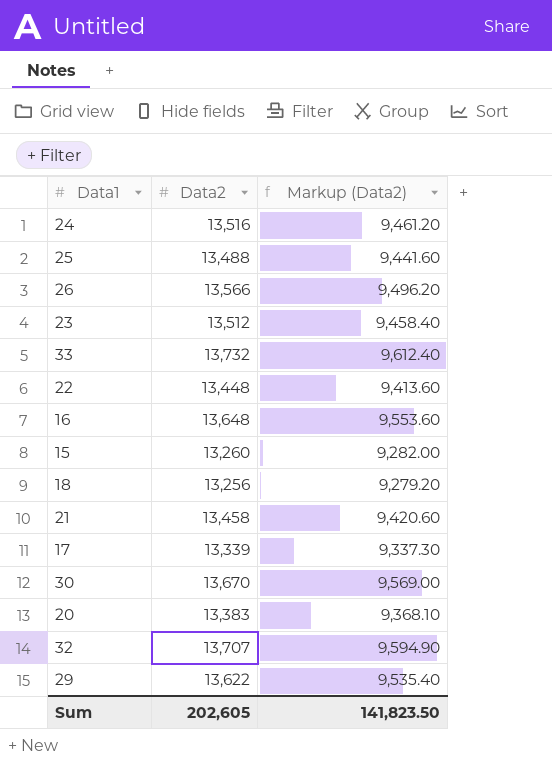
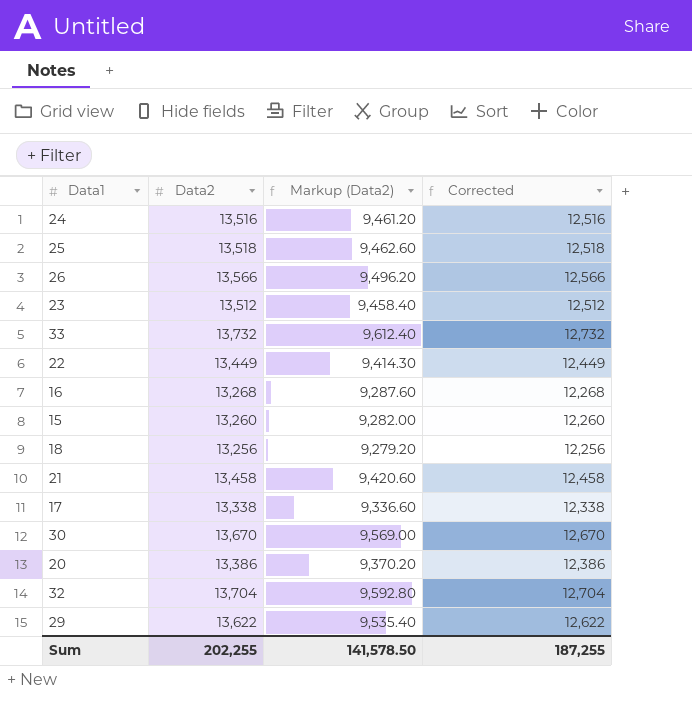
column Corrected | formula: none -> [Data2] - 1000
25 | Data2: 13,488 -> 13,518
25 | Markup (Data2): 9,441.60 -> 9,462.60
22 | Data2: 13,448 -> 13,449
22 | Markup (Data2): 9,413.60 -> 9,414.30
16 | Data2: 13,648 -> 13,268
16 | Markup (Data2): 9,553.60 -> 9,287.60
17 | Data2: 13,339 -> 13,338
17 | Markup (Data2): 9,337.30 -> 9,336.60
20 | Data2: 13,383 -> 13,386
20 | Markup (Data2): 9,368.10 -> 9,370.20
32 | Data2: 13,707 -> 13,704
32 | Markup (Data2): 9,594.90 -> 9,592.80
Sum | Data2: 202,605 -> 202,255
Sum | Markup (Data2): 141,823.50 -> 141,578.50

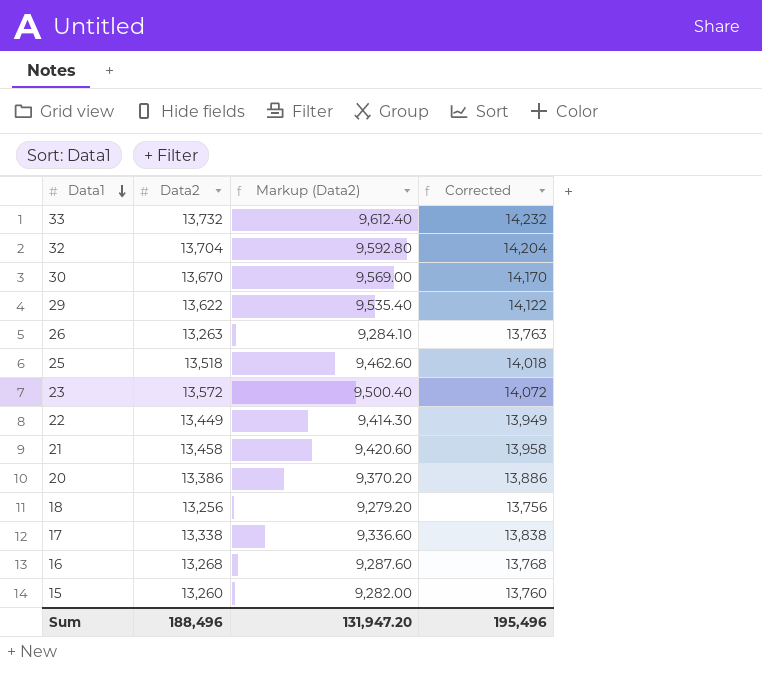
row order: none -> Data1 descending
column Corrected | formula: [Data2] - 1000 -> [Data2] + 500
row 24: 13,516 | 9,461.20 | 12,516 -> none
26 | Data2: 13,566 -> 13,263
26 | Markup (Data2): 9,496.20 -> 9,284.10
23 | Data2: 13,512 -> 13,572
23 | Markup (Data2): 9,458.40 -> 9,500.40
Sum | Data2: 202,255 -> 188,496
Sum | Markup (Data2): 141,578.50 -> 131,947.20
Sum | Corrected: 187,255 -> 195,496

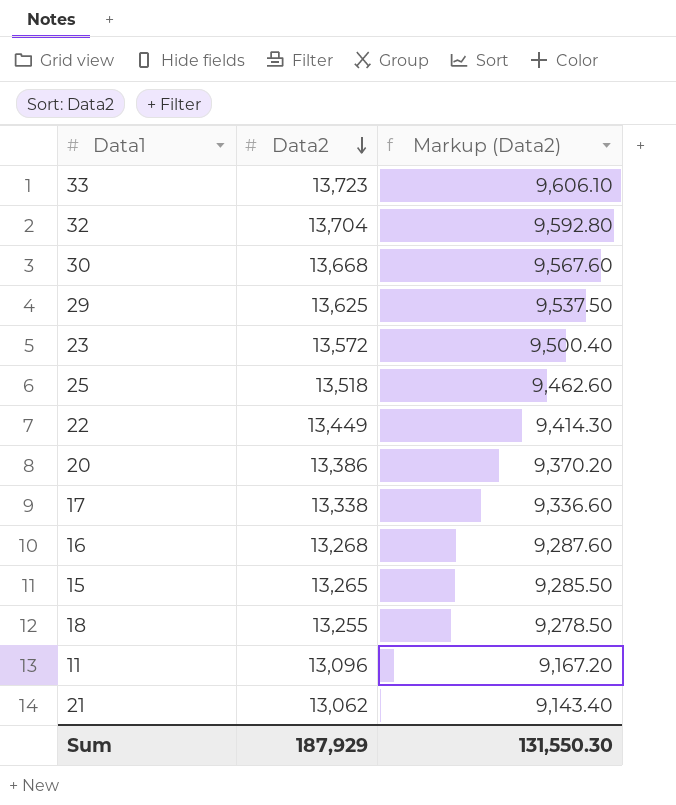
row order: Data1 descending -> Data2 descending
column Corrected | formula: [Data2] + 500 -> none
row 26: 13,263 | 9,284.10 | 13,763 -> none
33 | Data2: 13,732 -> 13,723
33 | Markup (Data2): 9,612.40 -> 9,606.10
30 | Data2: 13,670 -> 13,668
30 | Markup (Data2): 9,569.00 -> 9,567.60
29 | Data2: 13,622 -> 13,625
29 | Markup (Data2): 9,535.40 -> 9,537.50
15 | Data2: 13,260 -> 13,265
15 | Markup (Data2): 9,282.00 -> 9,285.50
18 | Data2: 13,256 -> 13,255
18 | Markup (Data2): 9,279.20 -> 9,278.50
row 11: none -> 13,096 | 9,167.20
21 | Data2: 13,458 -> 13,062
21 | Markup (Data2): 9,420.60 -> 9,143.40
Sum | Data2: 188,496 -> 187,929
Sum | Markup (Data2): 131,947.20 -> 131,550.30

